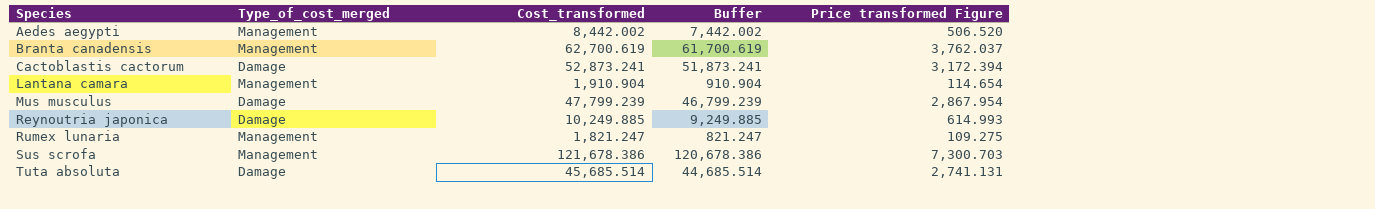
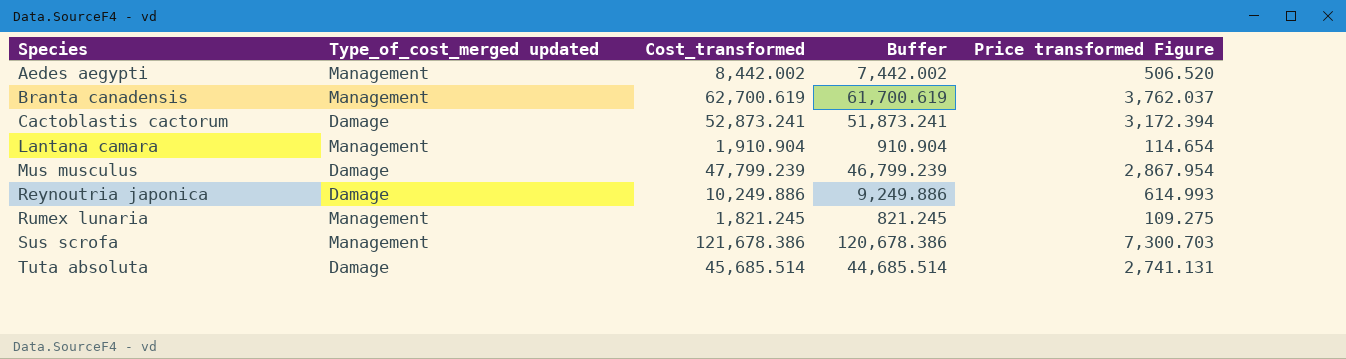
column name: Type_of_cost_merged -> Type_of_cost_merged updated
Reynoutria japonica | Cost_transformed: 10,249.885 -> 10,249.886
Reynoutria japonica | Buffer: 9,249.885 -> 9,249.886
Rumex lunaria | Cost_transformed: 1,821.247 -> 1,821.245
Rumex lunaria | Buffer: 821.247 -> 821.245

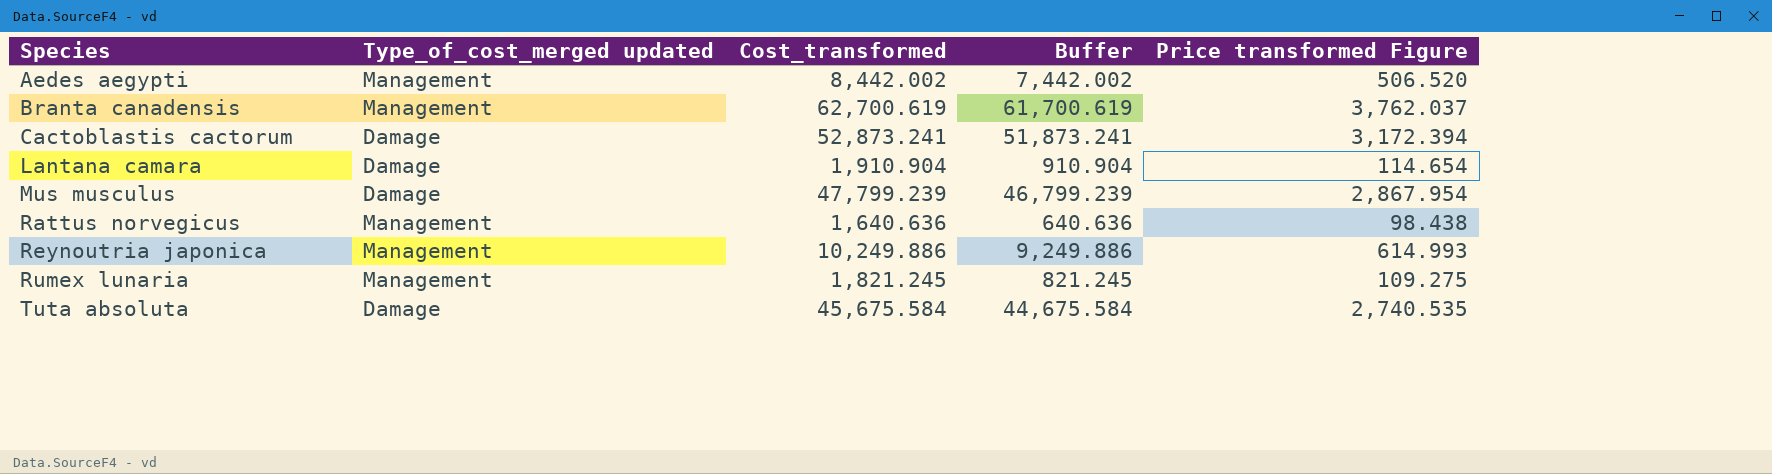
row Sus scrofa: Management | 121,678.386 | 120,678.386 | 7,300.703 -> none
Lantana camara | Type_of_cost_merged updated: Management -> Damage
row Rattus norvegicus: none -> Management | 1,640.636 | 640.636 | 98.438
Reynoutria japonica | Type_of_cost_merged updated: Damage -> Management
Tuta absoluta | Cost_transformed: 45,685.514 -> 45,675.584
Tuta absoluta | Buffer: 44,685.514 -> 44,675.584
Tuta absoluta | Price transformed Figure: 2,741.131 -> 2,740.535

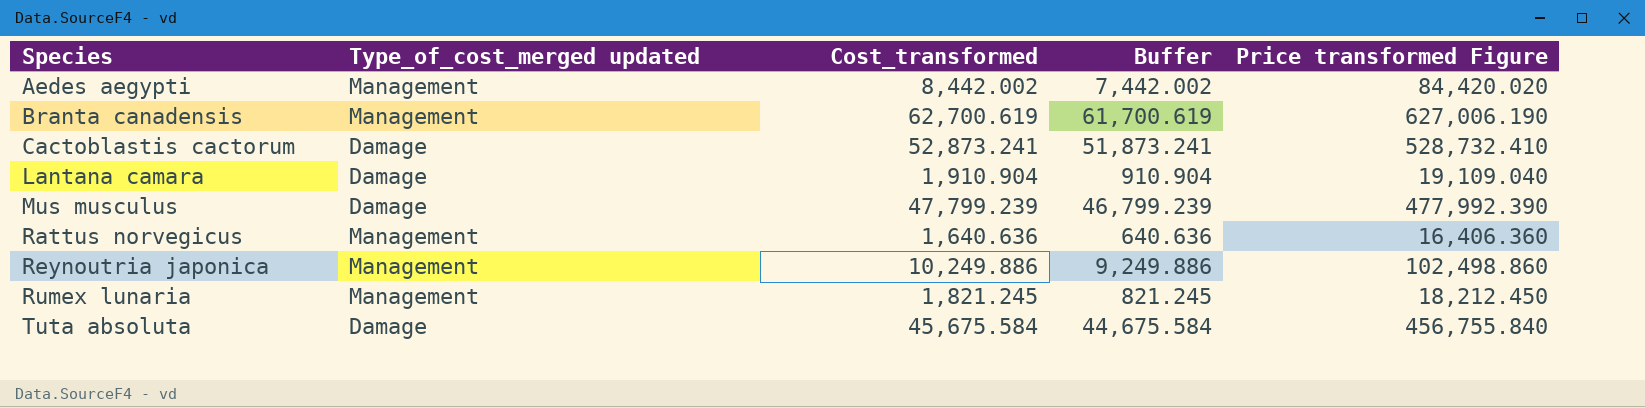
column Price transformed Figure | formula: [Cost_transformed] * 0.06 -> [Cost_transformed] * 10

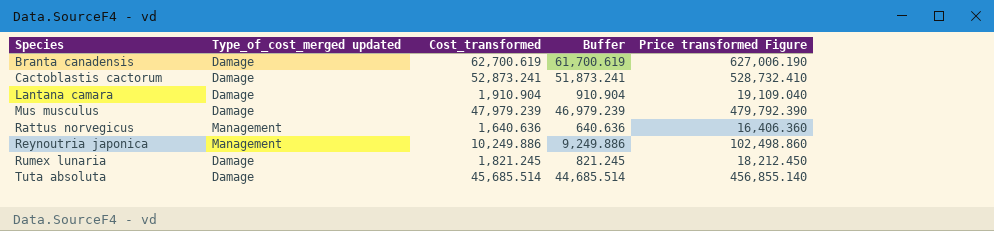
row Aedes aegypti: Management | 8,442.002 | 7,442.002 | 84,420.020 -> none
Branta canadensis | Type_of_cost_merged updated: Management -> Damage
Mus musculus | Cost_transformed: 47,799.239 -> 47,979.239
Mus musculus | Buffer: 46,799.239 -> 46,979.239
Mus musculus | Price transformed Figure: 477,992.390 -> 479,792.390
Rumex lunaria | Type_of_cost_merged updated: Management -> Damage
Tuta absoluta | Cost_transformed: 45,675.584 -> 45,685.514
Tuta absoluta | Buffer: 44,675.584 -> 44,685.514
Tuta absoluta | Price transformed Figure: 456,755.840 -> 456,855.140

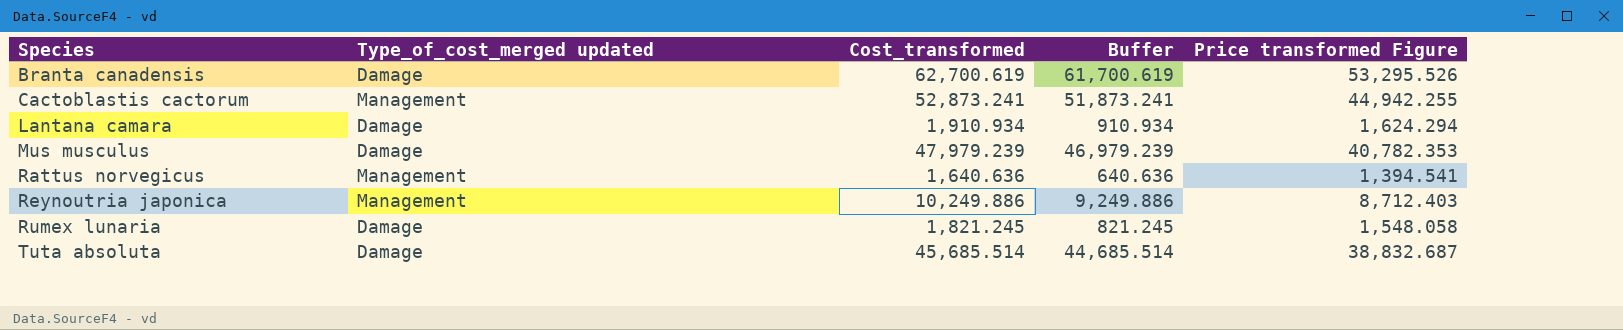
column Price transformed Figure | formula: [Cost_transformed] * 10 -> [Cost_transformed] * 0.85
Cactoblastis cactorum | Type_of_cost_merged updated: Damage -> Management
Lantana camara | Cost_transformed: 1,910.904 -> 1,910.934
Lantana camara | Buffer: 910.904 -> 910.934

